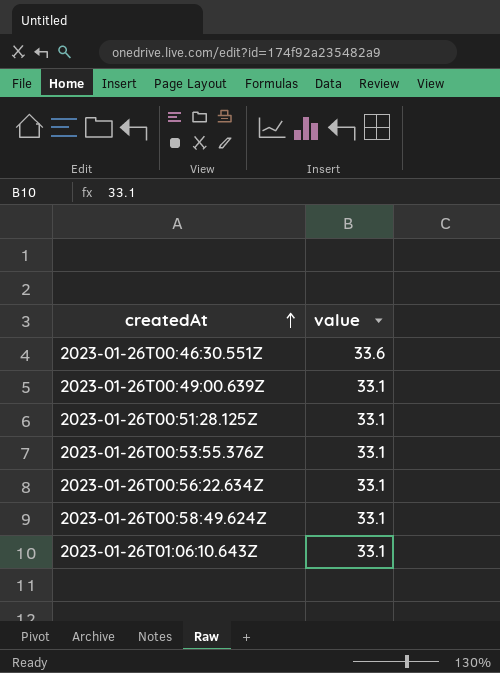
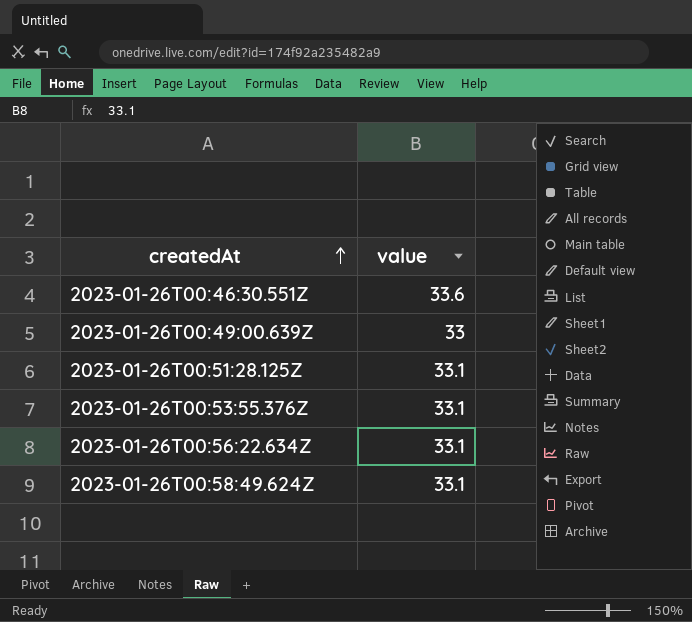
row 2023-01-26T01:06:10.643Z: 33.1 -> none
2023-01-26T00:49:00.639Z | value: 33.1 -> 33

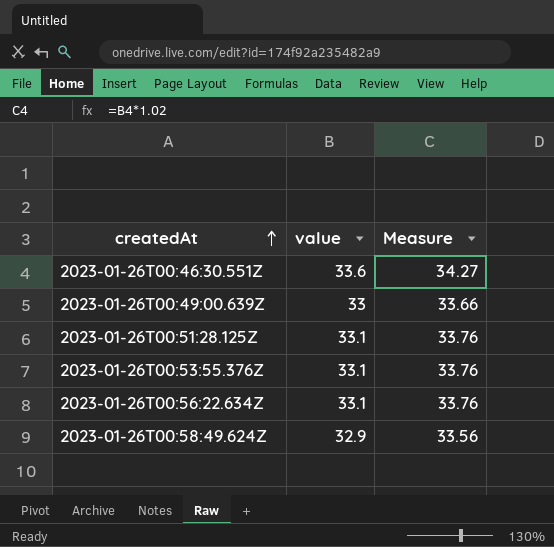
column Measure | formula: none -> [value] * 1.02
2023-01-26T00:58:49.624Z | value: 33.1 -> 32.9

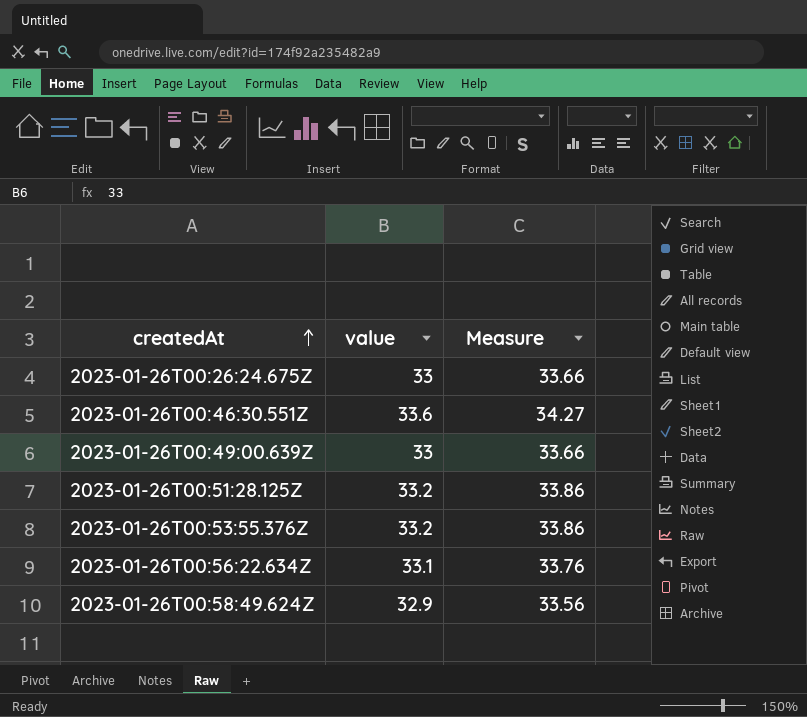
row 2023-01-26T00:26:24.675Z: none -> 33 | 33.66
2023-01-26T00:51:28.125Z | value: 33.1 -> 33.2
2023-01-26T00:51:28.125Z | Measure: 33.76 -> 33.86
2023-01-26T00:53:55.376Z | value: 33.1 -> 33.2
2023-01-26T00:53:55.376Z | Measure: 33.76 -> 33.86

